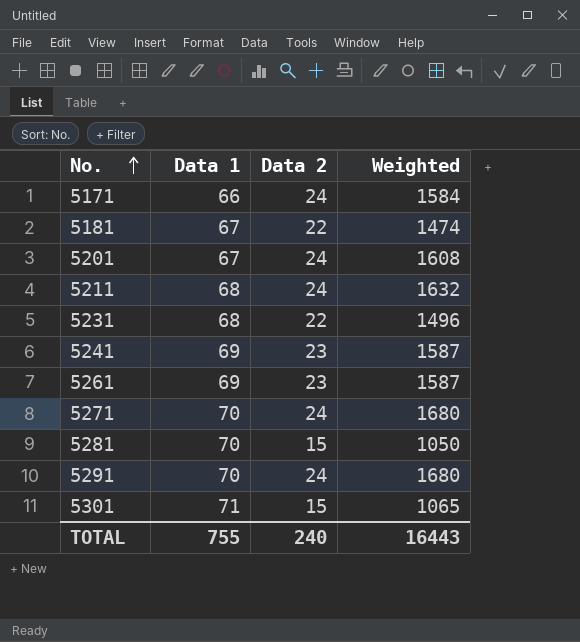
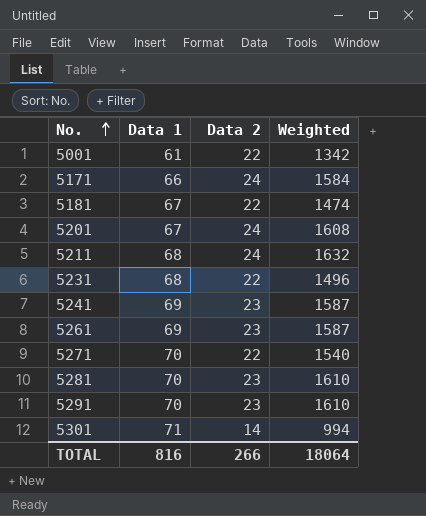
row 5001: none -> 61 | 22 | 1342
5271 | Data 2: 24 -> 22
5271 | Weighted: 1680 -> 1540
5281 | Data 2: 15 -> 23
5281 | Weighted: 1050 -> 1610
5291 | Data 2: 24 -> 23
5291 | Weighted: 1680 -> 1610
5301 | Data 2: 15 -> 14
5301 | Weighted: 1065 -> 994
TOTAL | Data 1: 755 -> 816
TOTAL | Data 2: 240 -> 266
TOTAL | Weighted: 16443 -> 18064

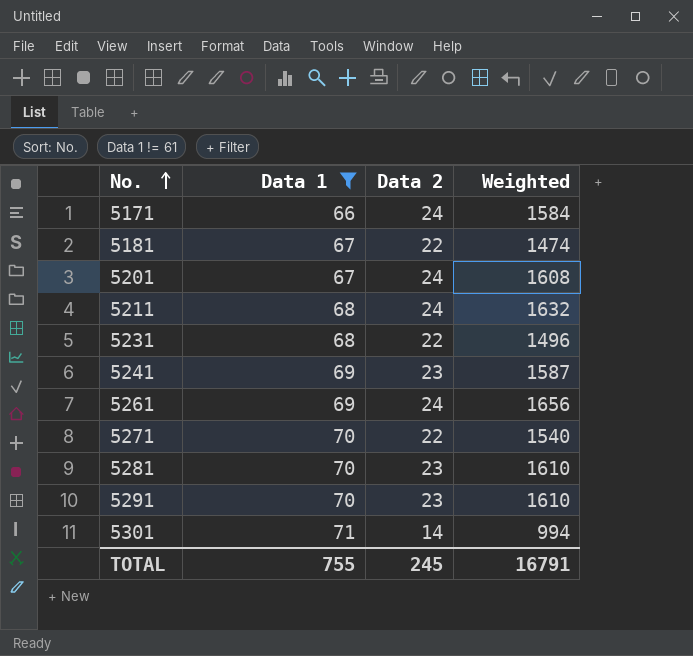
filter: none -> Data 1 != 61
5261 | Data 2: 23 -> 24
5261 | Weighted: 1587 -> 1656
TOTAL | Data 1: 816 -> 755
TOTAL | Data 2: 266 -> 245
TOTAL | Weighted: 18064 -> 16791

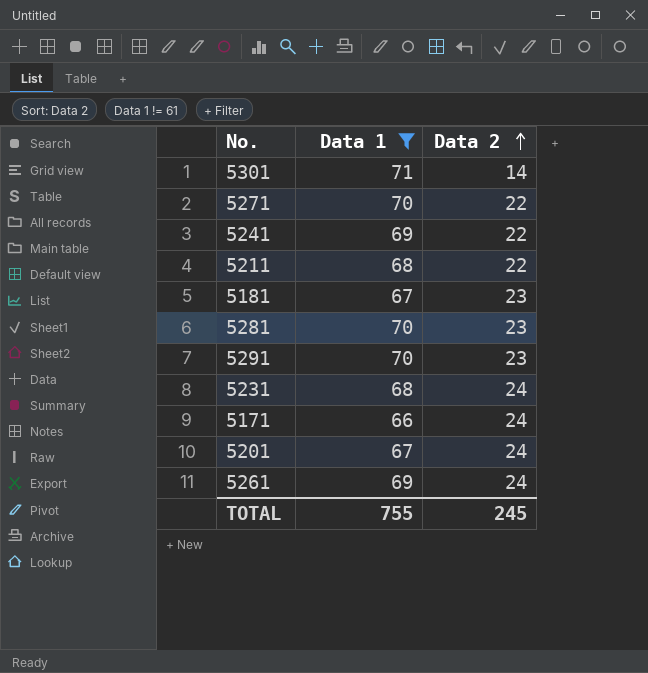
row order: No. ascending -> Data 2 ascending
column Weighted | formula: [Data 1] * [Data 2] -> none
5241 | Data 2: 23 -> 22
5211 | Data 2: 24 -> 22
5181 | Data 2: 22 -> 23
5231 | Data 2: 22 -> 24

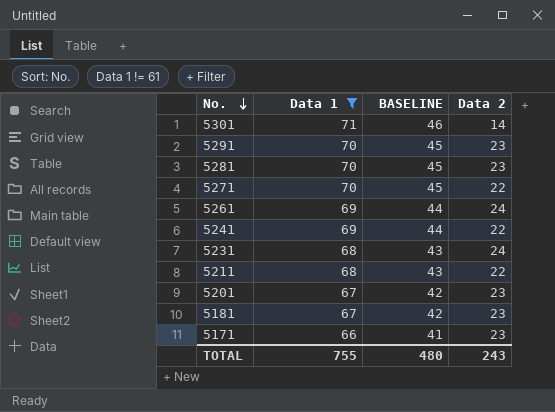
row order: Data 2 ascending -> No. descending
column BASELINE | formula: none -> [Data 1] - 25
5201 | Data 2: 24 -> 23
5171 | Data 2: 24 -> 23
TOTAL | Data 2: 245 -> 243

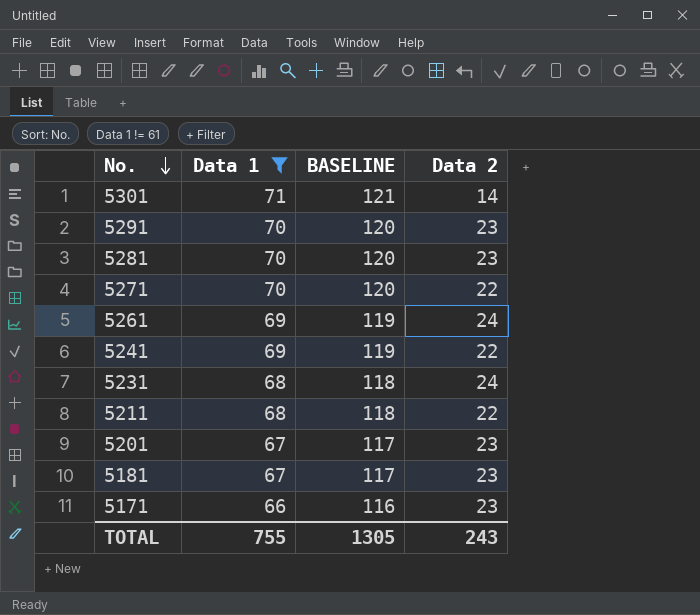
column BASELINE | formula: [Data 1] - 25 -> [Data 1] + 50
TOTAL | BASELINE: 480 -> 1305

